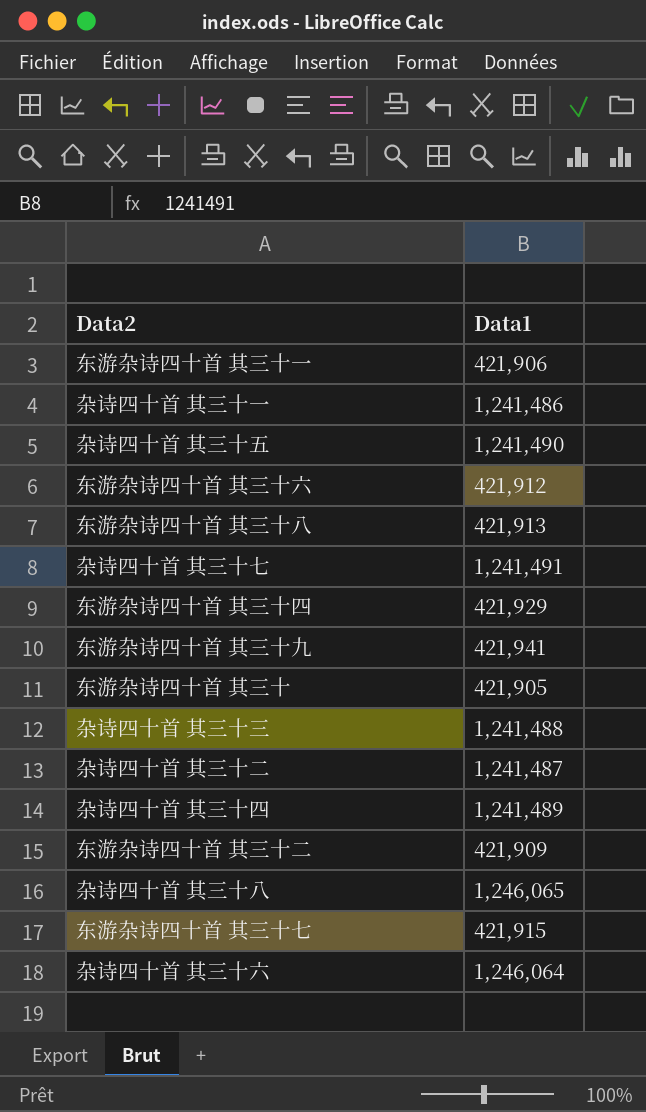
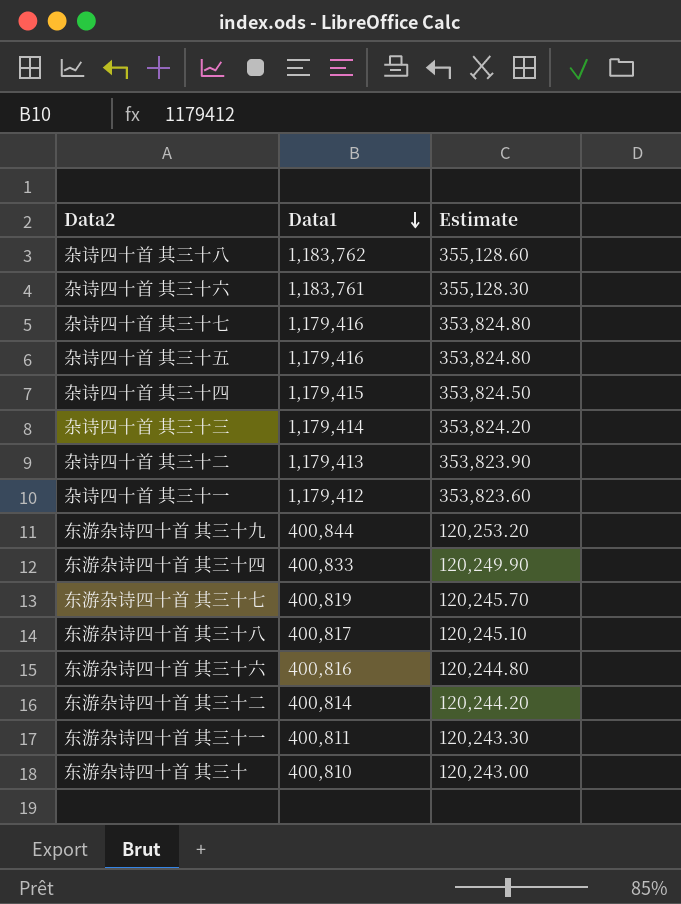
row order: none -> Data1 descending
column Estimate | formula: none -> [Data1] * 0.3
杂诗四十首 其三十八 | Data1: 1,246,065 -> 1,183,762
杂诗四十首 其三十六 | Data1: 1,246,064 -> 1,183,761
杂诗四十首 其三十七 | Data1: 1,241,491 -> 1,179,416
杂诗四十首 其三十五 | Data1: 1,241,490 -> 1,179,416
杂诗四十首 其三十四 | Data1: 1,241,489 -> 1,179,415
杂诗四十首 其三十三 | Data1: 1,241,488 -> 1,179,414
杂诗四十首 其三十二 | Data1: 1,241,487 -> 1,179,413
杂诗四十首 其三十一 | Data1: 1,241,486 -> 1,179,412
东游杂诗四十首 其三十九 | Data1: 421,941 -> 400,844
东游杂诗四十首 其三十四 | Data1: 421,929 -> 400,833
东游杂诗四十首 其三十七 | Data1: 421,915 -> 400,819
东游杂诗四十首 其三十八 | Data1: 421,913 -> 400,817
东游杂诗四十首 其三十六 | Data1: 421,912 -> 400,816
东游杂诗四十首 其三十二 | Data1: 421,909 -> 400,814
东游杂诗四十首 其三十一 | Data1: 421,906 -> 400,811
东游杂诗四十首 其三十 | Data1: 421,905 -> 400,810

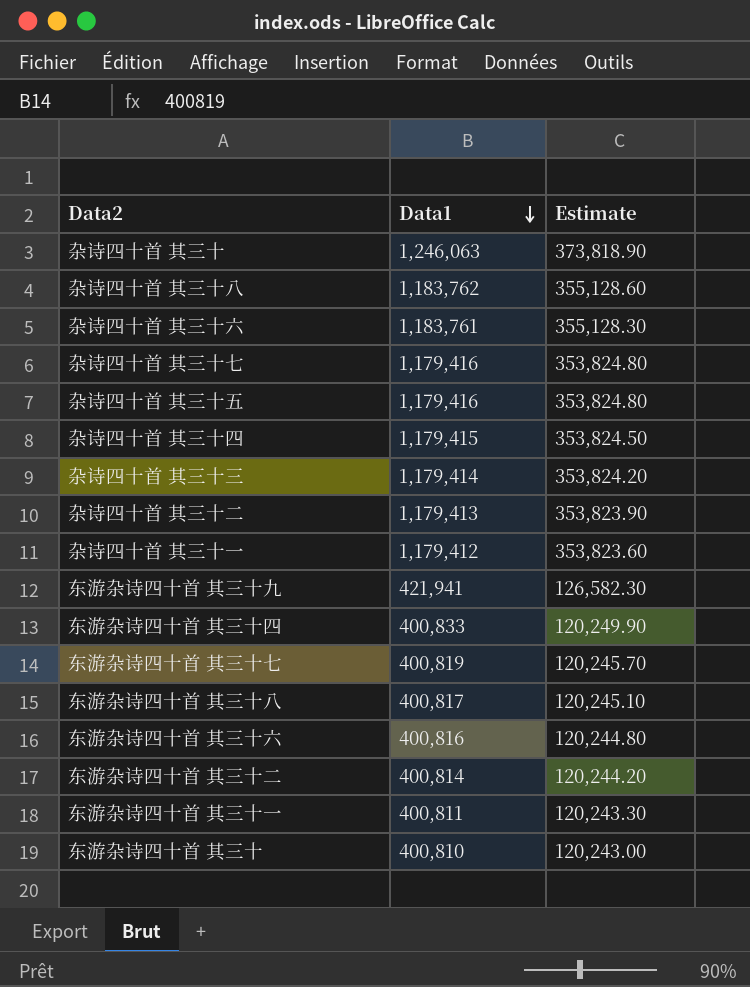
row 杂诗四十首 其三十: none -> 1,246,063 | 373,818.90
东游杂诗四十首 其三十九 | Data1: 400,844 -> 421,941
东游杂诗四十首 其三十九 | Estimate: 120,253.20 -> 126,582.30

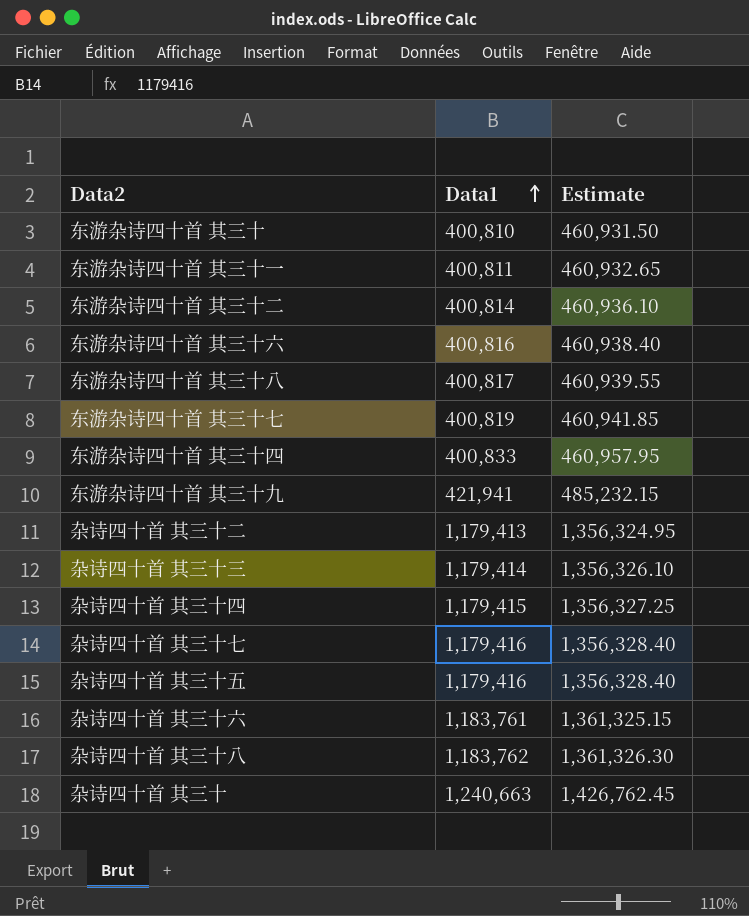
row order: Data1 descending -> Data1 ascending
column Estimate | formula: [Data1] * 0.3 -> [Data1] * 1.15
row 杂诗四十首 其三十一: 1,179,412 | 353,823.60 -> none
杂诗四十首 其三十 | Data1: 1,246,063 -> 1,240,663

